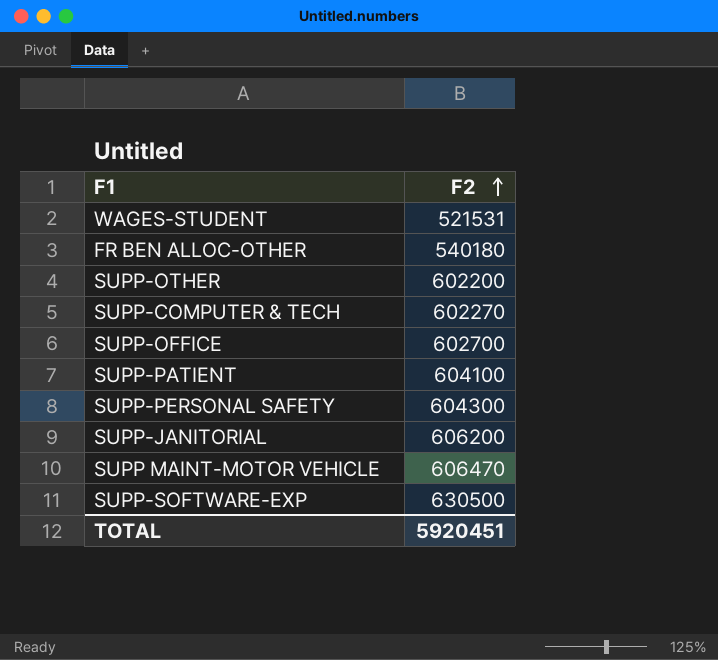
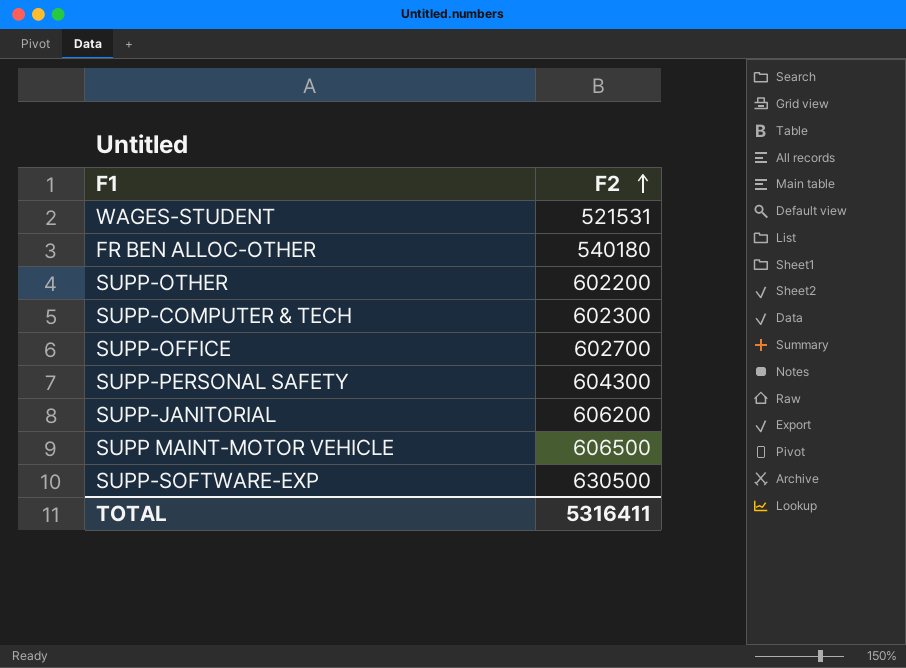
row SUPP-PATIENT: 604100 -> none
SUPP-COMPUTER & TECH | F2: 602270 -> 602300
SUPP MAINT-MOTOR VEHICLE | F2: 606470 -> 606500
TOTAL | F2: 5920451 -> 5316411

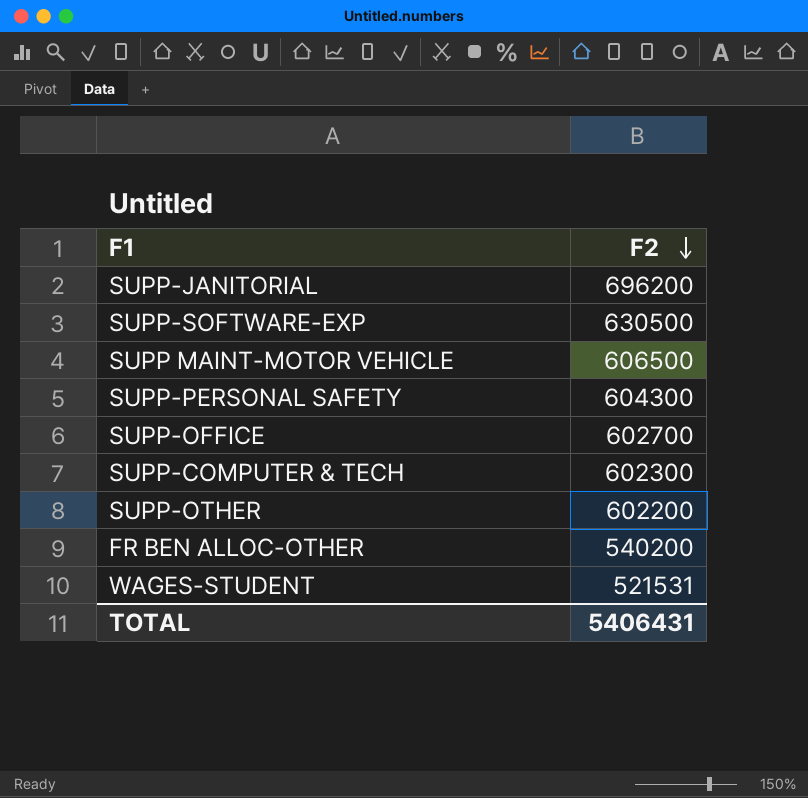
row order: F2 ascending -> F2 descending
SUPP-JANITORIAL | F2: 606200 -> 696200
FR BEN ALLOC-OTHER | F2: 540180 -> 540200
TOTAL | F2: 5316411 -> 5406431

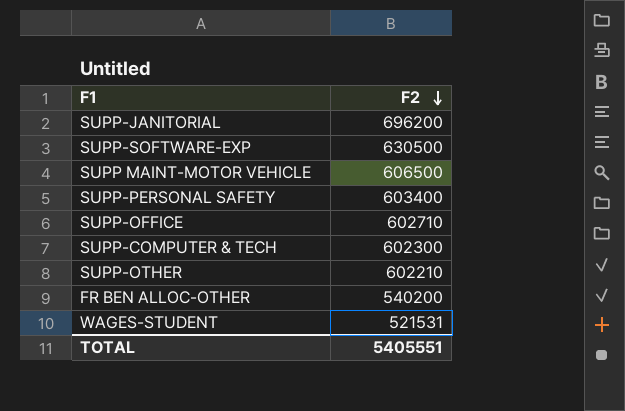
SUPP-PERSONAL SAFETY | F2: 604300 -> 603400
SUPP-OFFICE | F2: 602700 -> 602710
SUPP-OTHER | F2: 602200 -> 602210
TOTAL | F2: 5406431 -> 5405551

